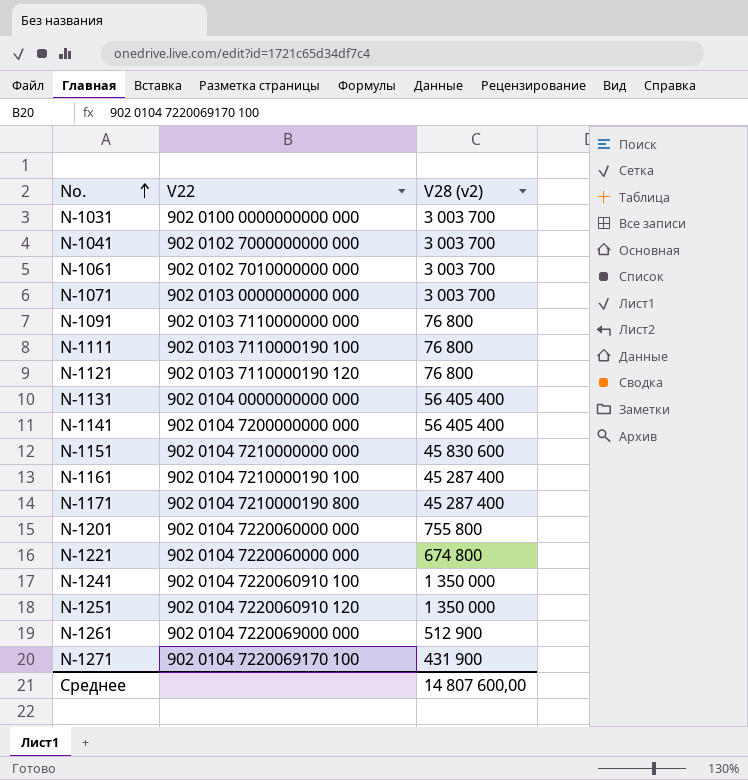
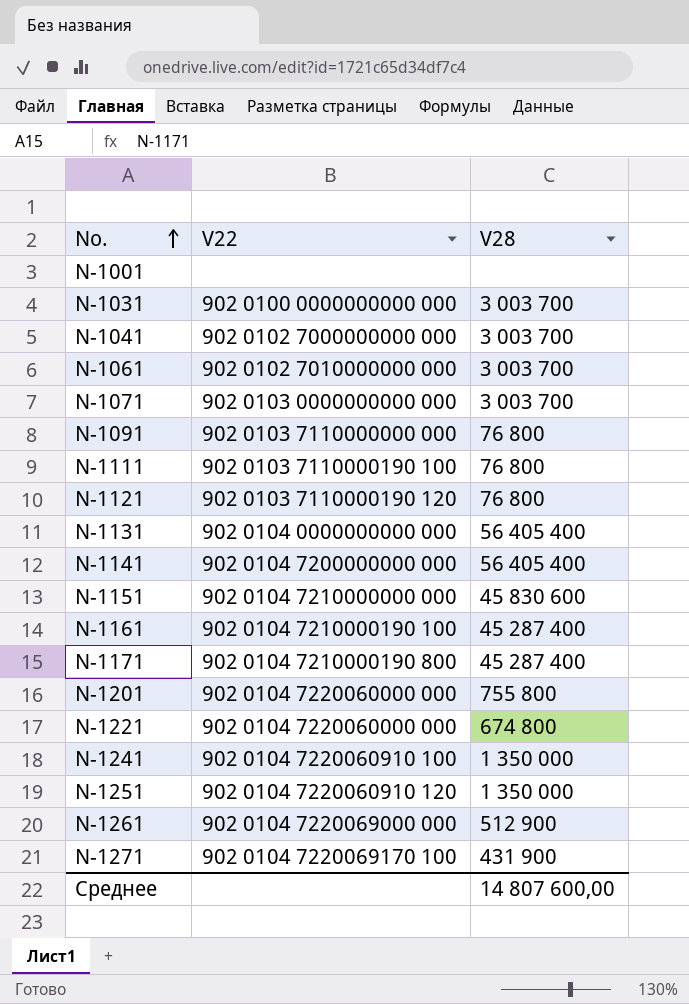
column name: V28 (v2) -> V28
row N-1001: none -> none | none

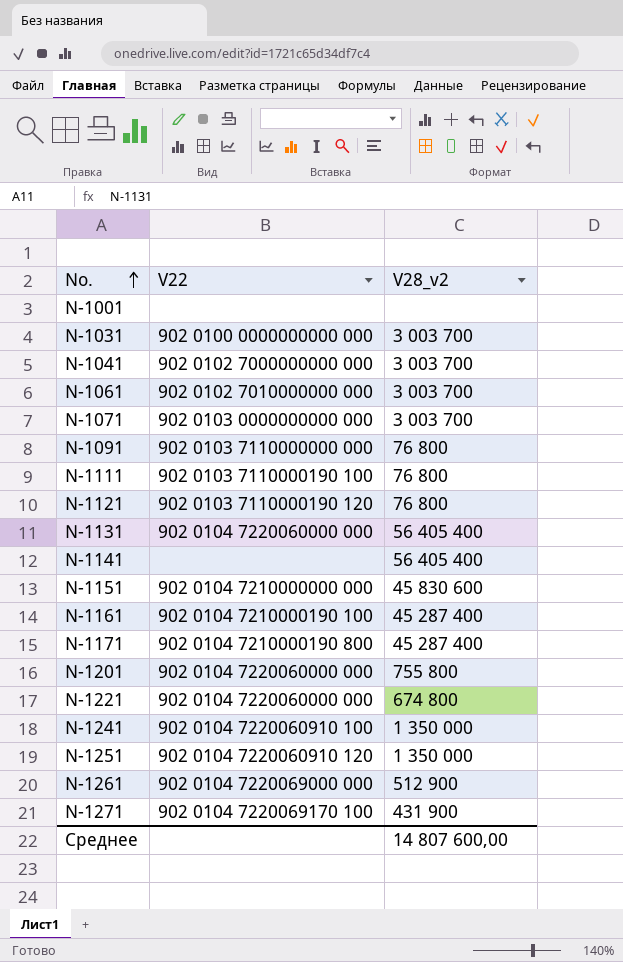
column name: V28 -> V28_v2
N-1131 | V22: 902 0104 0000000000 000 -> 902 0104 7220060000 000
N-1141 | V22: 902 0104 7200000000 000 -> none

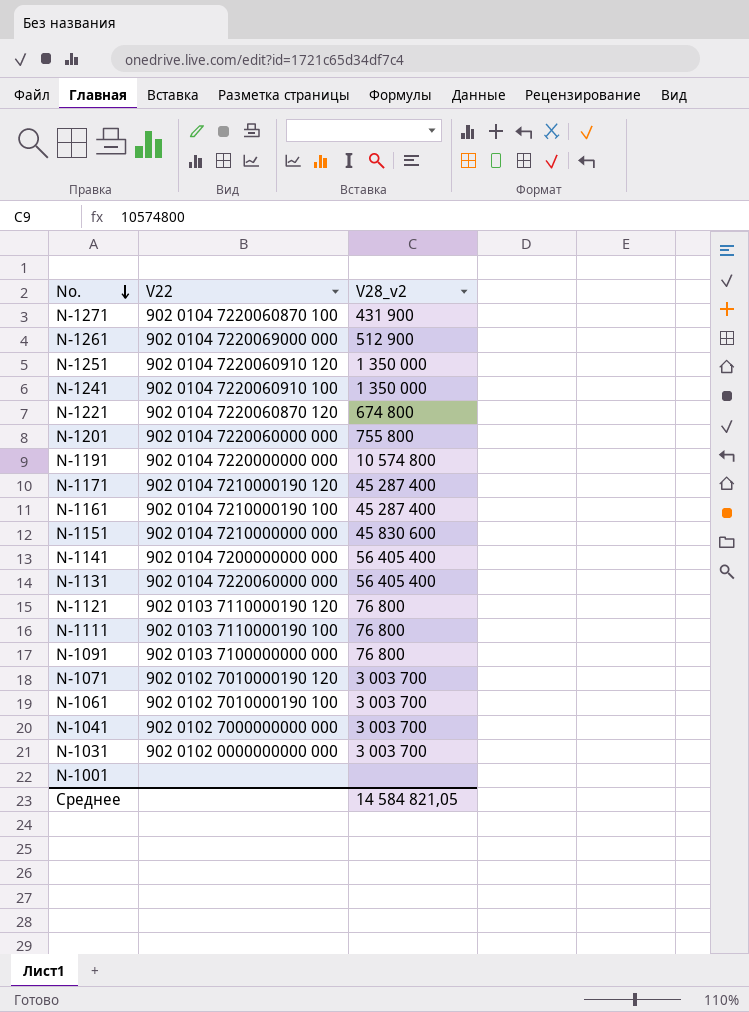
row order: No. ascending -> No. descending
N-1271 | V22: 902 0104 7220069170 100 -> 902 0104 7220060870 100
N-1221 | V22: 902 0104 7220060000 000 -> 902 0104 7220060870 120
row N-1191: none -> 902 0104 7220000000 000 | 10 574 800
N-1171 | V22: 902 0104 7210000190 800 -> 902 0104 7210000190 120
N-1141 | V22: none -> 902 0104 7200000000 000
N-1091 | V22: 902 0103 7110000000 000 -> 902 0103 7100000000 000
N-1071 | V22: 902 0103 0000000000 000 -> 902 0102 7010000190 120
N-1061 | V22: 902 0102 7010000000 000 -> 902 0102 7010000190 100
N-1031 | V22: 902 0100 0000000000 000 -> 902 0102 0000000000 000
Среднее | V28_v2: 14 807 600,00 -> 14 584 821,05

